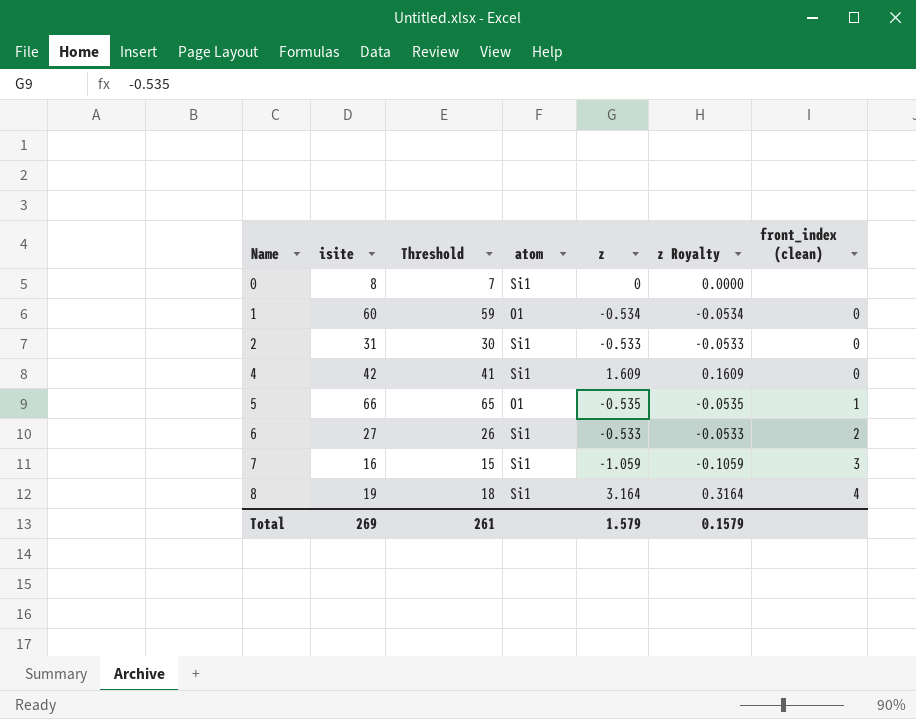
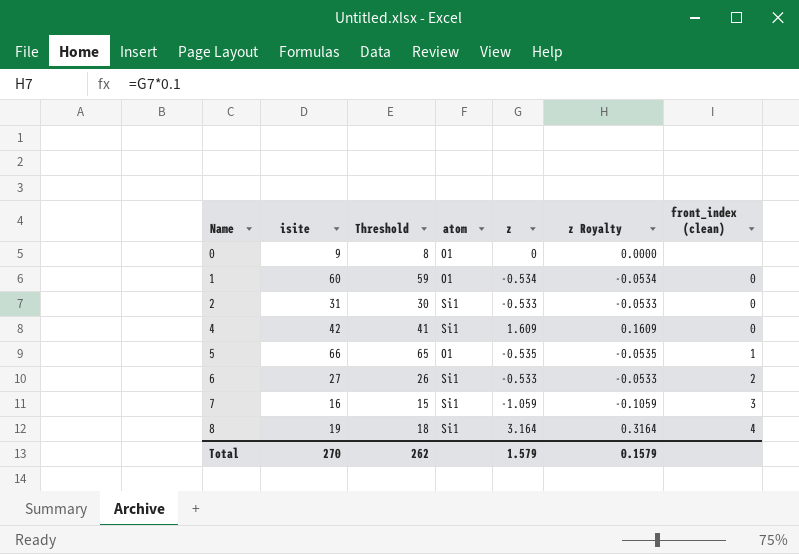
0 | isite: 8 -> 9
0 | Threshold: 7 -> 8
0 | atom: Si1 -> O1
Total | isite: 269 -> 270
Total | Threshold: 261 -> 262

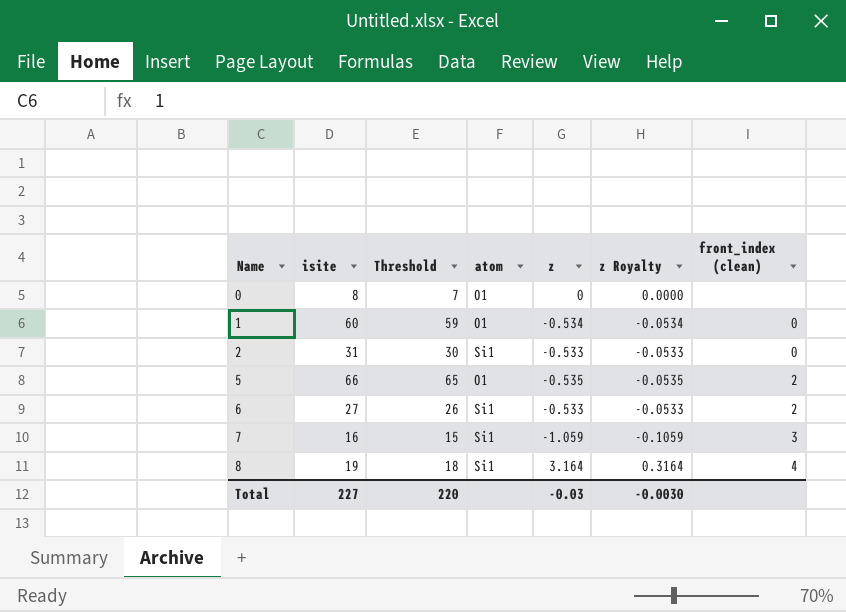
row 4: 42 | 41 | Si1 | 1.609 | 0.1609 | 0 -> none
0 | isite: 9 -> 8
0 | Threshold: 8 -> 7
5 | front_index (clean): 1 -> 2
Total | isite: 270 -> 227
Total | Threshold: 262 -> 220
Total | z: 1.579 -> -0.03
Total | z Royalty: 0.1579 -> -0.0030

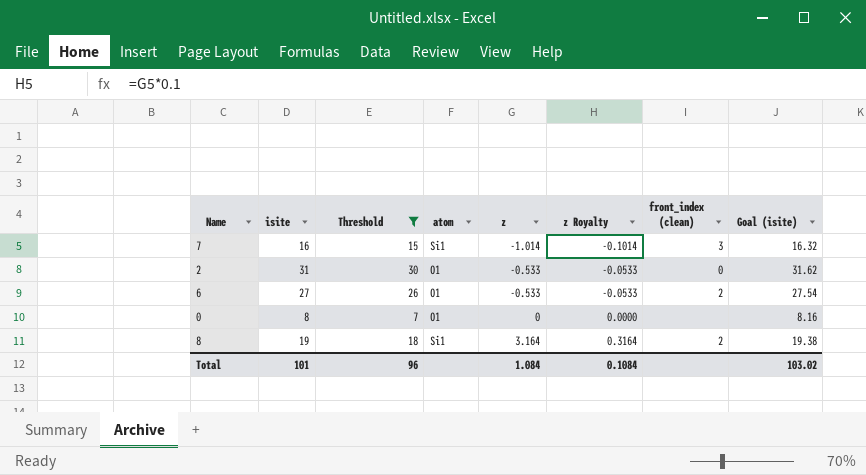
filter: none -> Threshold <= 30
row order: Name ascending -> z ascending
column Goal (isite) | formula: none -> [isite] * 1.02
7 | z: -1.059 -> -1.014
7 | z Royalty: -0.1059 -> -0.1014
2 | atom: Si1 -> O1
6 | atom: Si1 -> O1
8 | front_index (clean): 4 -> 2
Total | isite: 227 -> 101
Total | Threshold: 220 -> 96
Total | z: -0.03 -> 1.084
Total | z Royalty: -0.0030 -> 0.1084

